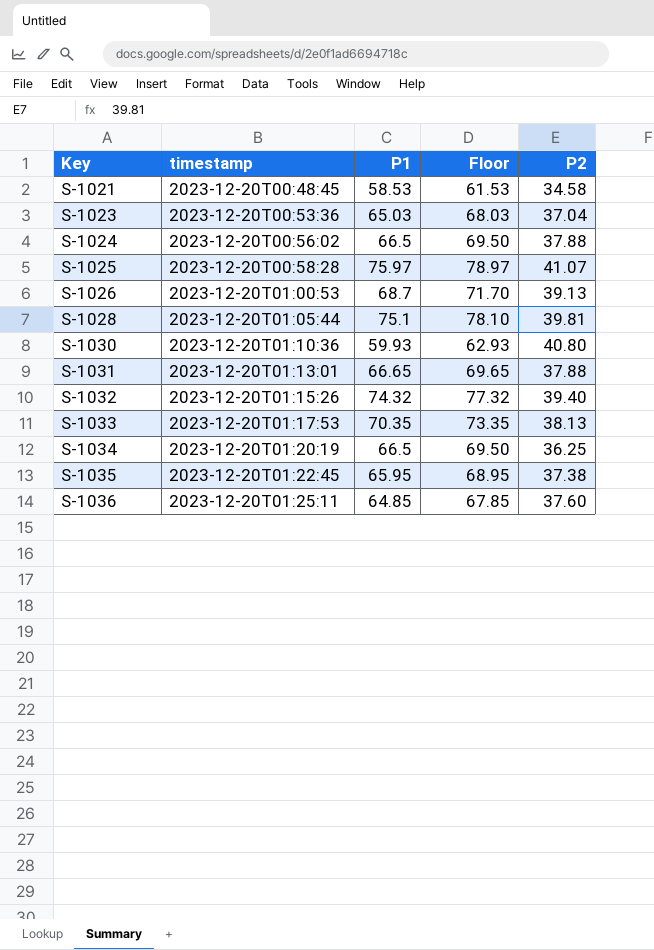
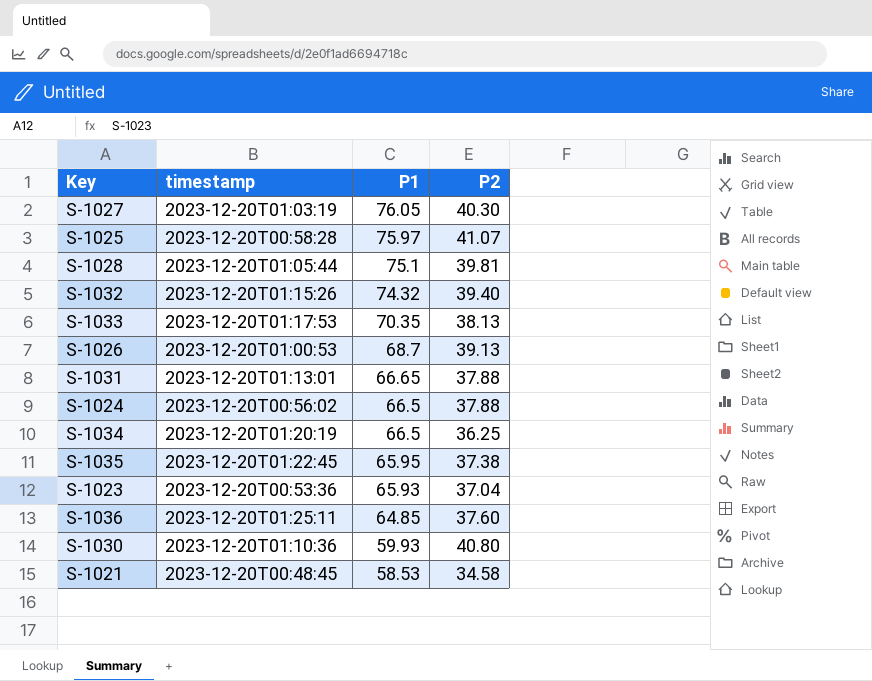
row order: Key ascending -> P1 descending
column Floor | formula: [P1] + 3 -> none
row S-1027: none -> 2023-12-20T01:03:19 | 76.05 | 40.30
S-1023 | P1: 65.03 -> 65.93

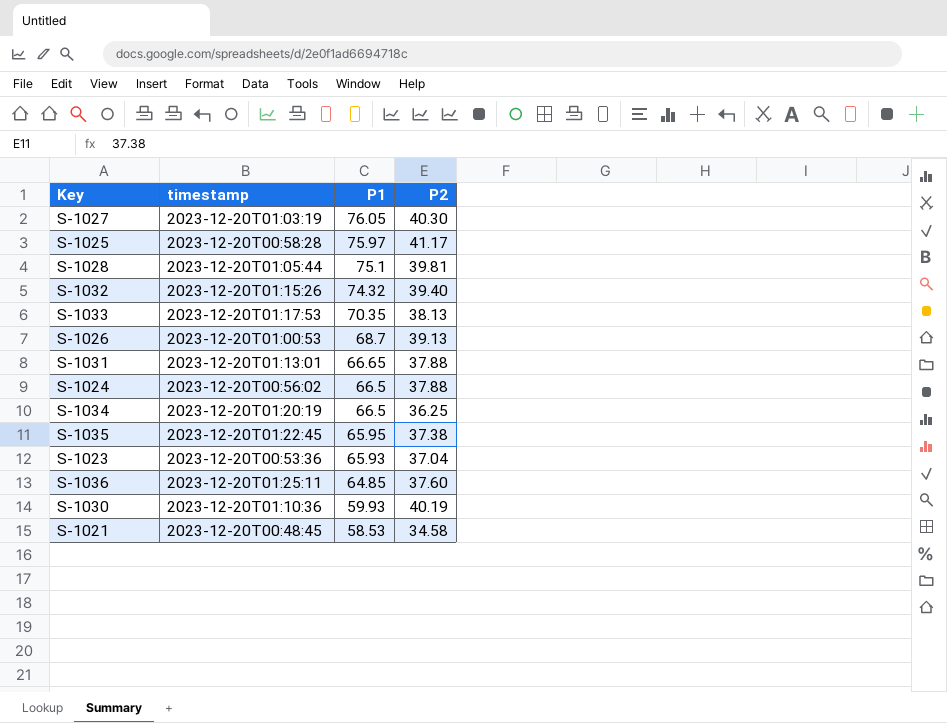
S-1025 | P2: 41.07 -> 41.17
S-1030 | P2: 40.80 -> 40.19

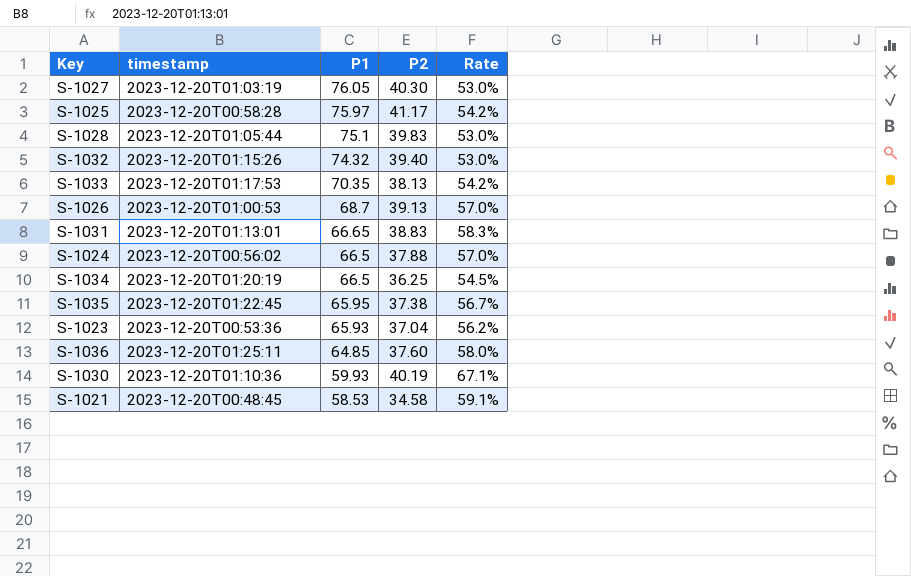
column Rate | formula: none -> [P2] / [P1]
S-1028 | P2: 39.81 -> 39.83
S-1031 | P2: 37.88 -> 38.83

